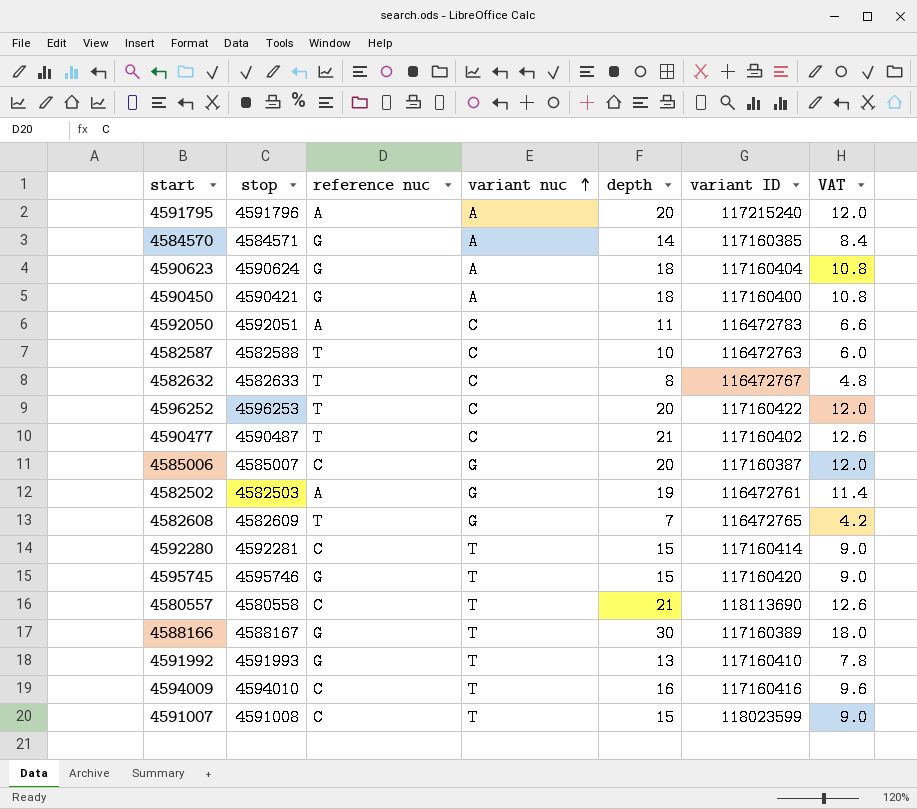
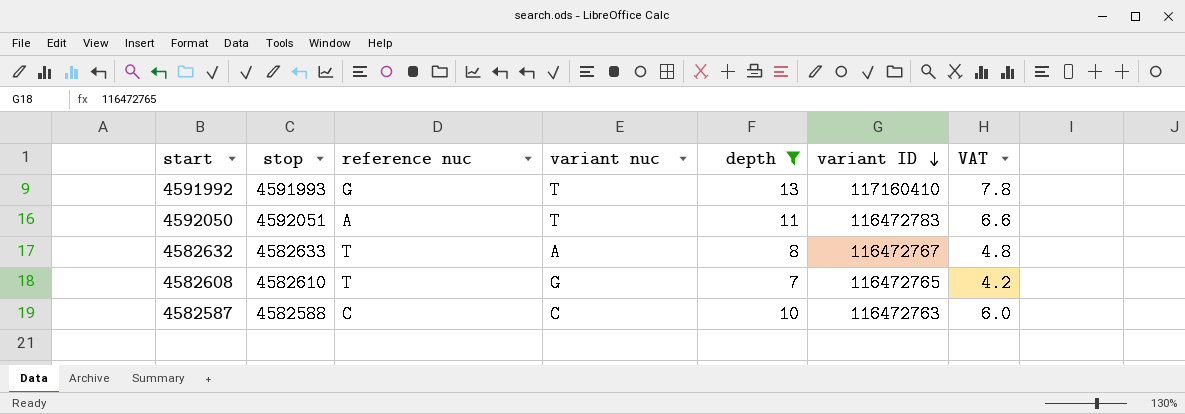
filter: none -> depth <= 13
row order: variant nuc ascending -> variant ID descending
4592050 | variant nuc: C -> T
4582632 | variant nuc: C -> A
4582608 | stop: 4582609 -> 4582610
4582587 | reference nuc: T -> C

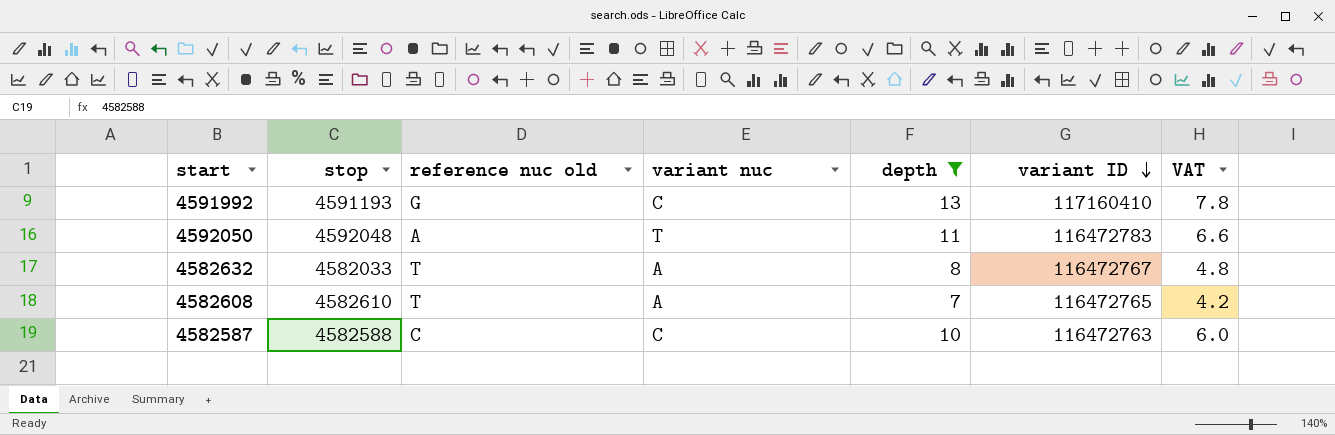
column name: reference nuc -> reference nuc old
4591992 | stop: 4591993 -> 4591193
4591992 | variant nuc: T -> C
4592050 | stop: 4592051 -> 4592048
4582632 | stop: 4582633 -> 4582033
4582608 | variant nuc: G -> A

